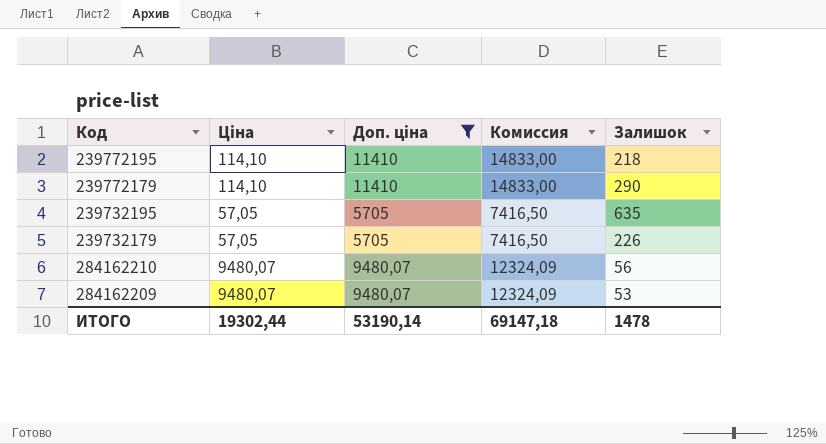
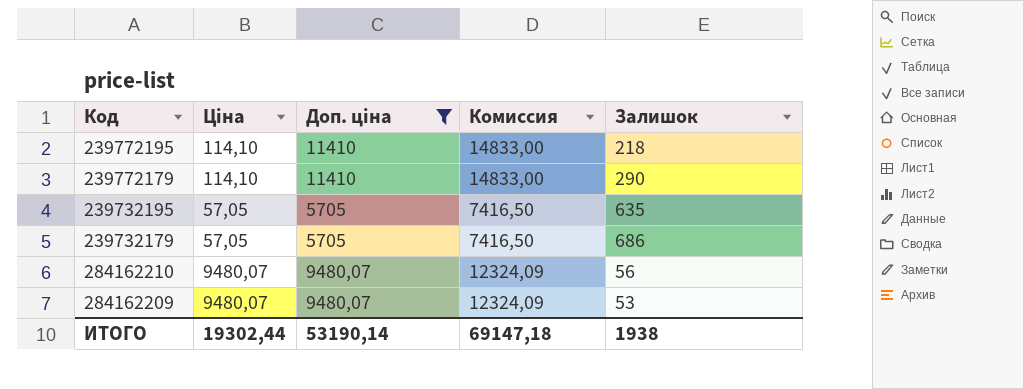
239732179 | Залишок: 226 -> 686
ИТОГО | Залишок: 1478 -> 1938

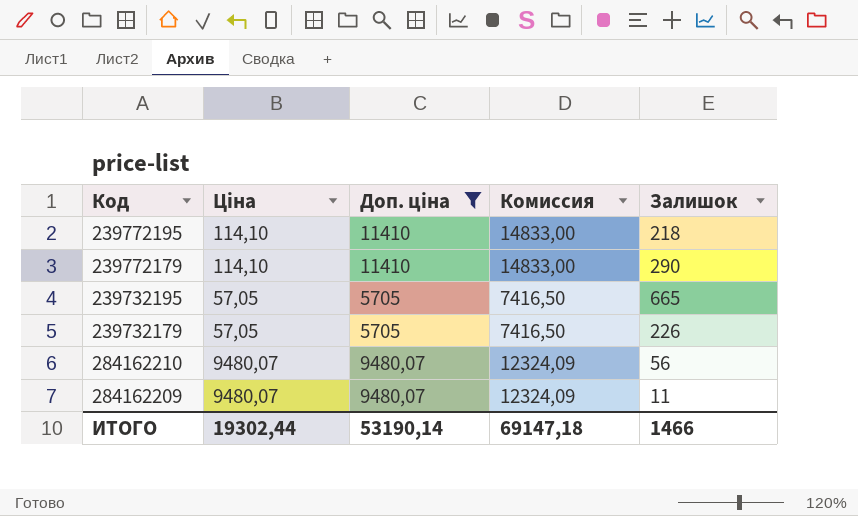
239732195 | Залишок: 635 -> 665
239732179 | Залишок: 686 -> 226
284162209 | Залишок: 53 -> 11
ИТОГО | Залишок: 1938 -> 1466

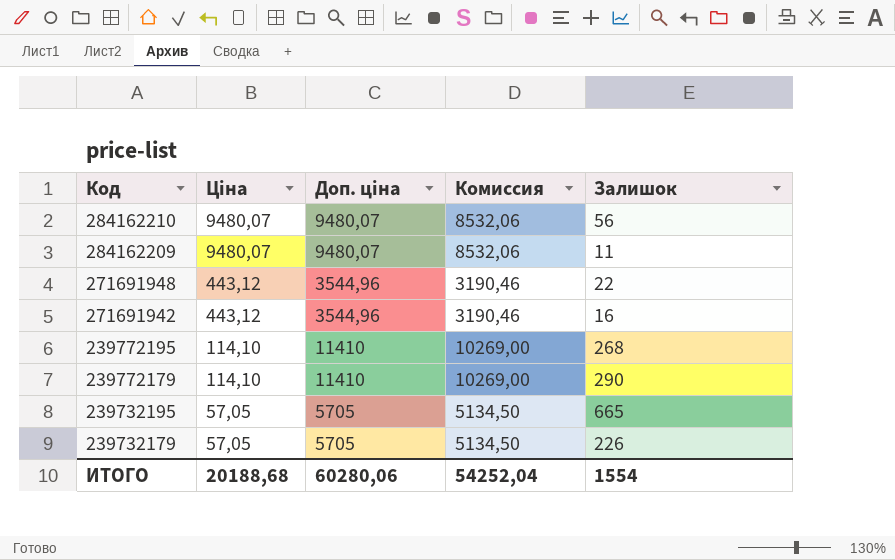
filter: Доп. ціна != 3544,96 -> none
row order: none -> Код descending
column Комиссия | formula: [Доп. ціна] * 1,3 -> [Доп. ціна] * 0,9
239772195 | Залишок: 218 -> 268
ИТОГО | Ціна: 19302,44 -> 20188,68
ИТОГО | Доп. ціна: 53190,14 -> 60280,06
ИТОГО | Комиссия: 69147,18 -> 54252,04
ИТОГО | Залишок: 1466 -> 1554

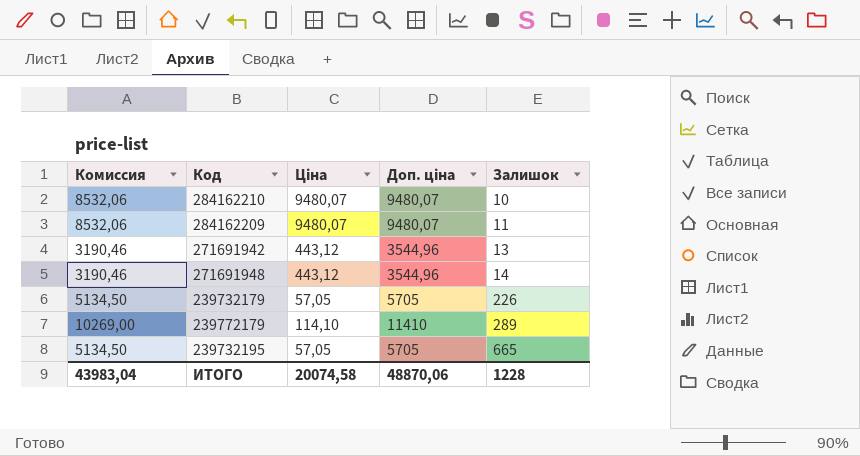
row order: Код descending -> Залишок ascending
column Комиссия | position: 4 -> 1
row 239772195: 114,10 | 11410 | 10269,00 | 268 -> none
284162210 | Залишок: 56 -> 10
271691942 | Залишок: 16 -> 13
271691948 | Залишок: 22 -> 14
239772179 | Залишок: 290 -> 289
ИТОГО | Комиссия: 54252,04 -> 43983,04
ИТОГО | Ціна: 20188,68 -> 20074,58
ИТОГО | Доп. ціна: 60280,06 -> 48870,06
ИТОГО | Залишок: 1554 -> 1228

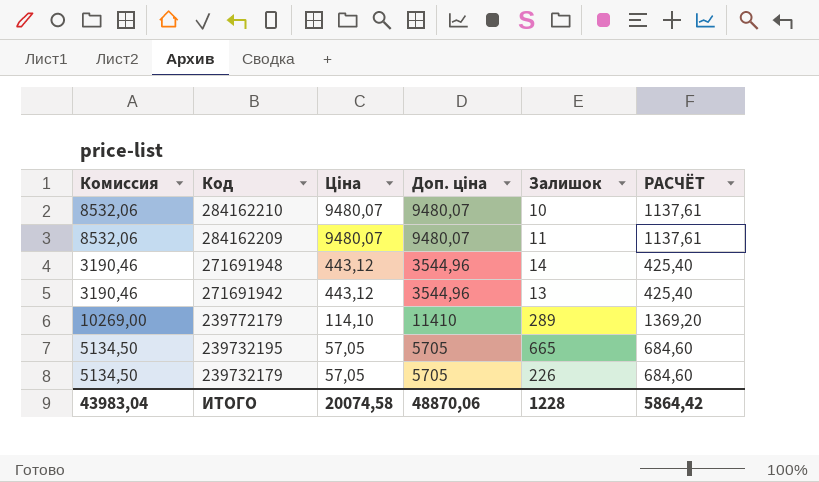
row order: Залишок ascending -> Код descending
column РАСЧЁТ | formula: none -> [Доп. ціна] * 0,12

